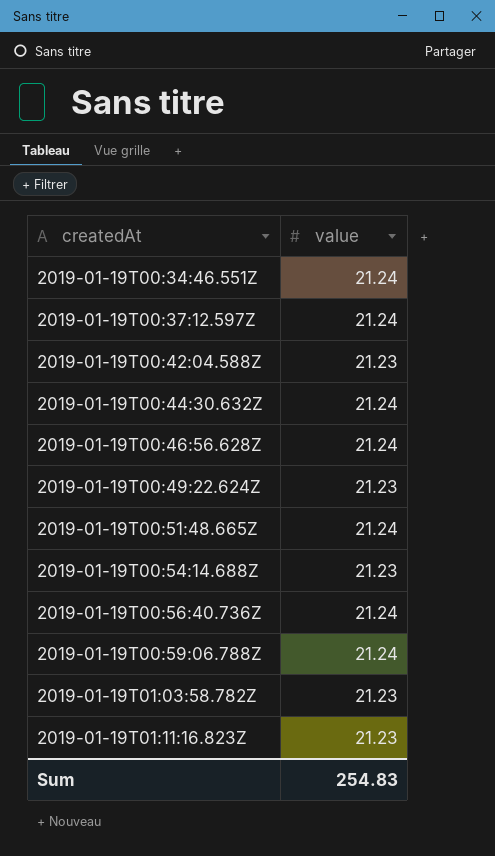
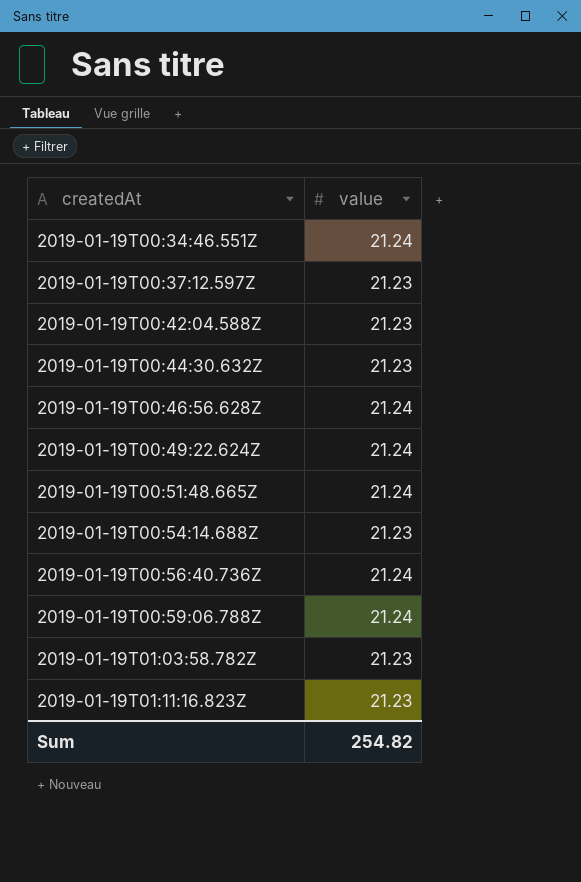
2019-01-19T00:37:12.597Z | value: 21.24 -> 21.23
2019-01-19T00:44:30.632Z | value: 21.24 -> 21.23
2019-01-19T00:49:22.624Z | value: 21.23 -> 21.24
Sum | value: 254.83 -> 254.82

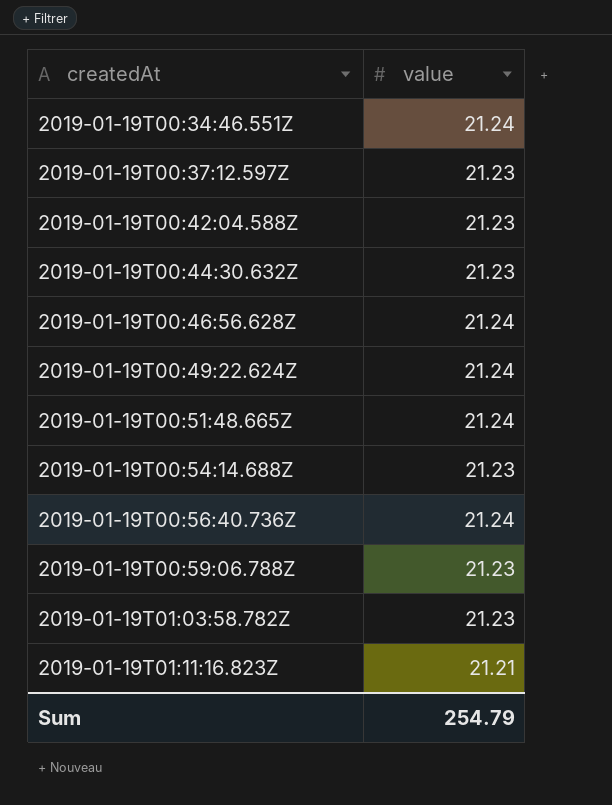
2019-01-19T00:59:06.788Z | value: 21.24 -> 21.23
2019-01-19T01:11:16.823Z | value: 21.23 -> 21.21
Sum | value: 254.82 -> 254.79

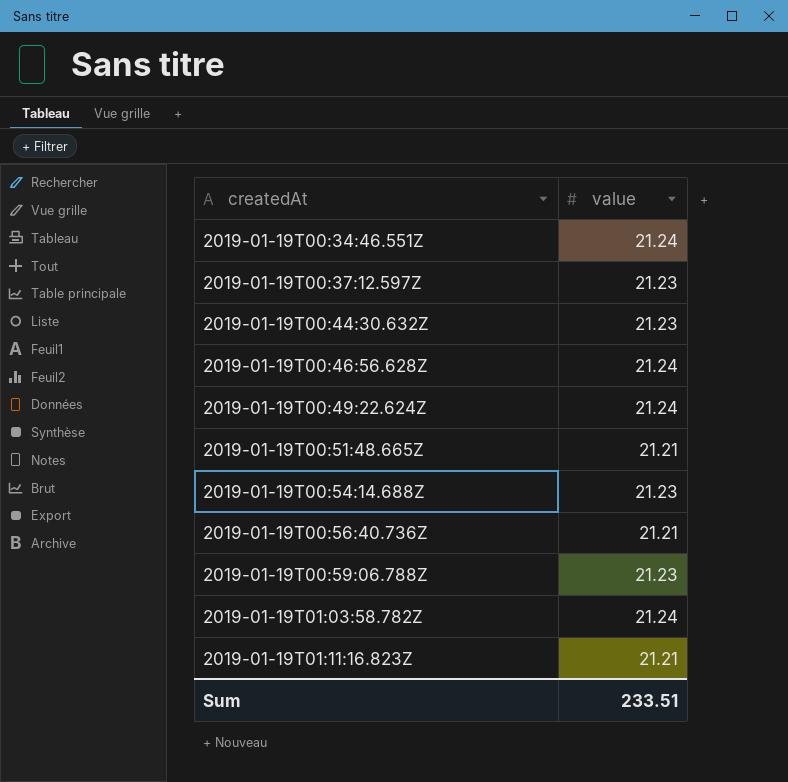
row 2019-01-19T00:42:04.588Z: 21.23 -> none
2019-01-19T00:51:48.665Z | value: 21.24 -> 21.21
2019-01-19T00:56:40.736Z | value: 21.24 -> 21.21
2019-01-19T01:03:58.782Z | value: 21.23 -> 21.24
Sum | value: 254.79 -> 233.51

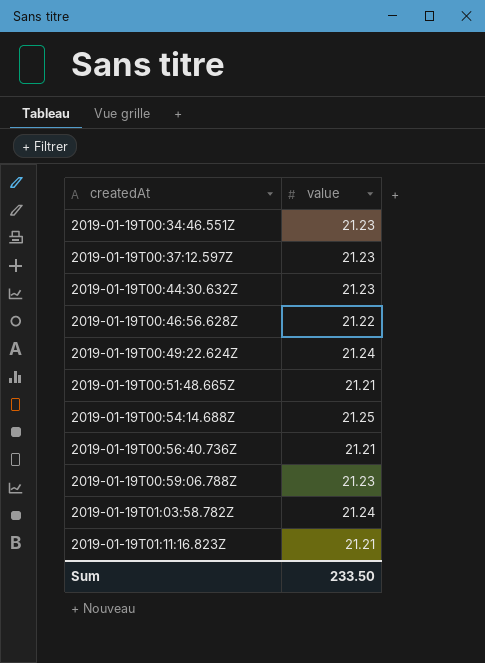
2019-01-19T00:34:46.551Z | value: 21.24 -> 21.23
2019-01-19T00:46:56.628Z | value: 21.24 -> 21.22
2019-01-19T00:54:14.688Z | value: 21.23 -> 21.25
Sum | value: 233.51 -> 233.50

